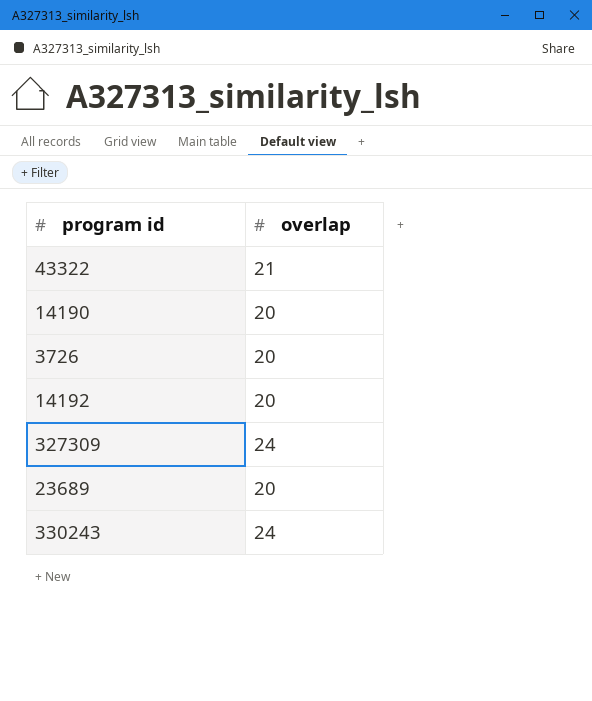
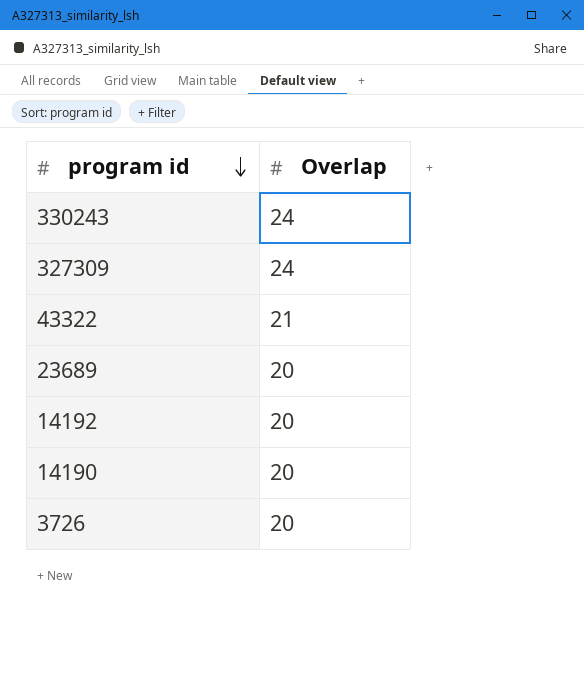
row order: none -> program id descending
column name: overlap -> Overlap

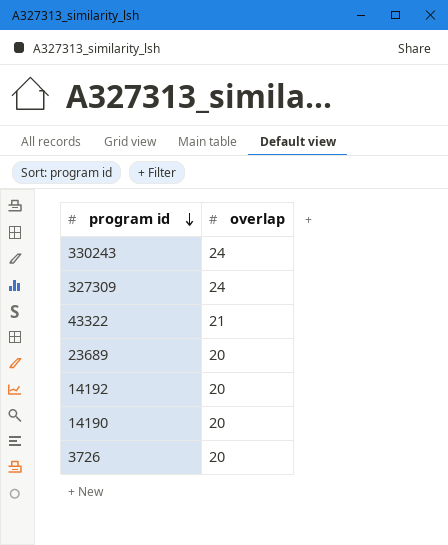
column name: Overlap -> overlap

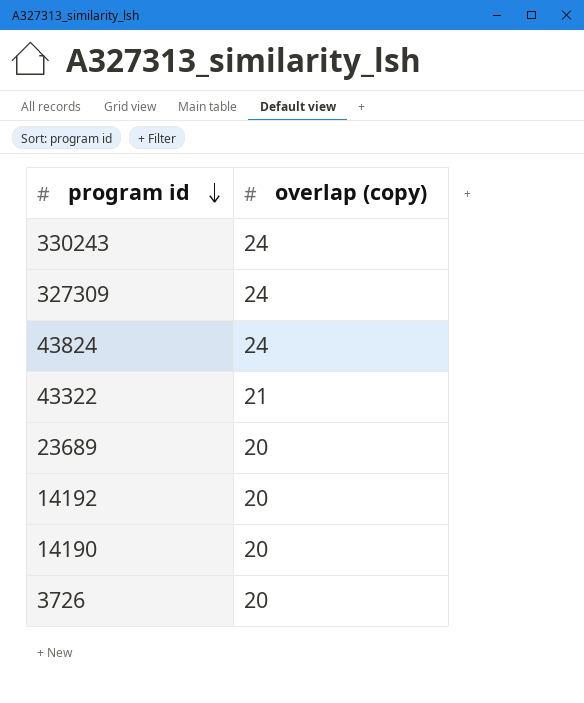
column name: overlap -> overlap (copy)
row 43824: none -> 24

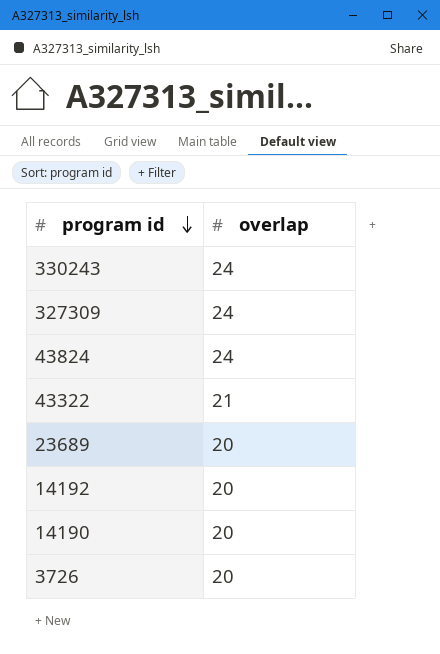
column name: overlap (copy) -> overlap

